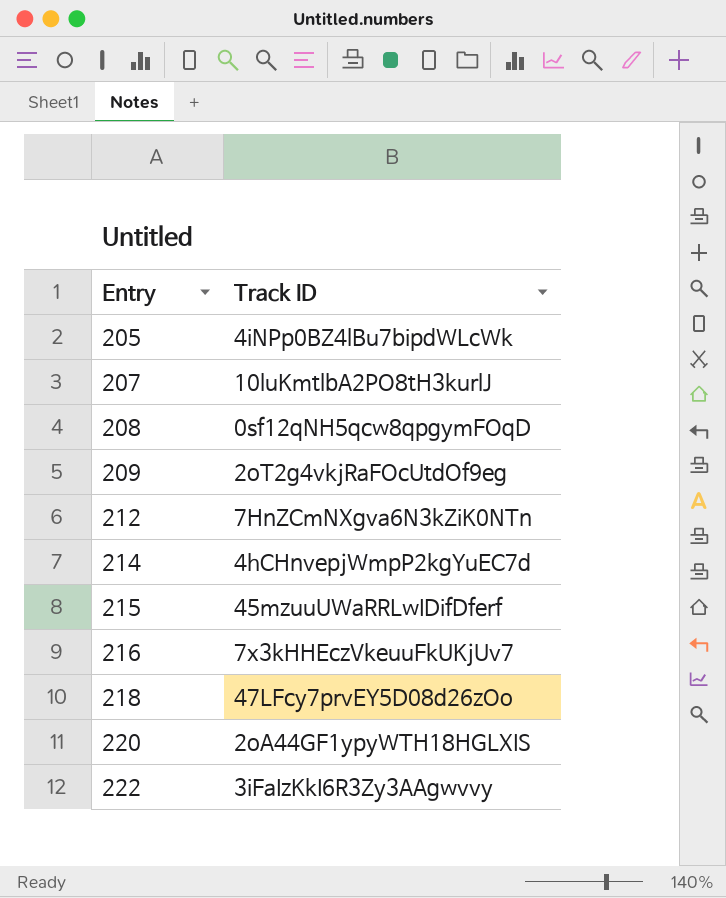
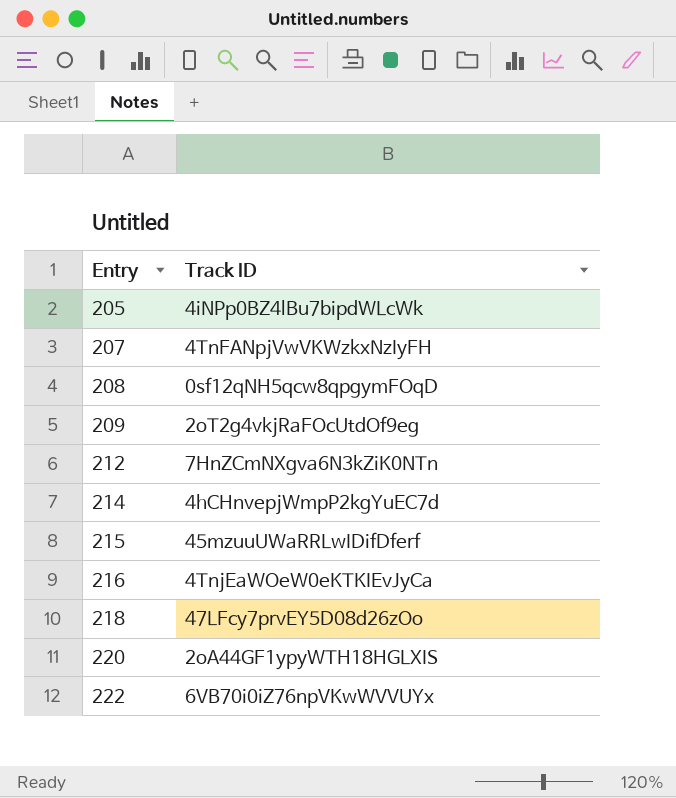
207 | Track ID: 10luKmtlbA2PO8tH3kurlJ -> 4TnFANpjVwVKWzkxNzIyFH
216 | Track ID: 7x3kHHEczVkeuuFkUKjUv7 -> 4TnjEaWOeW0eKTKIEvJyCa
222 | Track ID: 3iFaIzKkI6R3Zy3AAgwvvy -> 6VB70i0iZ76npVKwWVVUYx

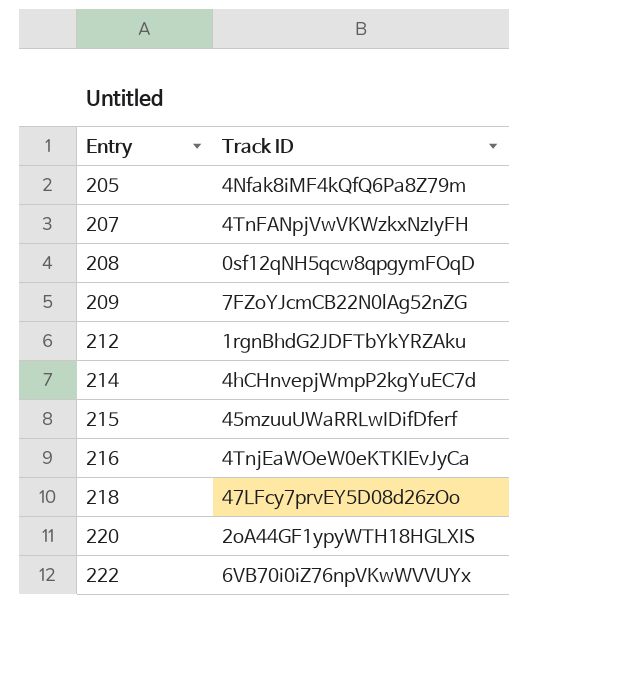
205 | Track ID: 4iNPp0BZ4lBu7bipdWLcWk -> 4Nfak8iMF4kQfQ6Pa8Z79m
209 | Track ID: 2oT2g4vkjRaFOcUtdOf9eg -> 7FZoYJcmCB22N0lAg52nZG
212 | Track ID: 7HnZCmNXgva6N3kZiK0NTn -> 1rgnBhdG2JDFTbYkYRZAku

